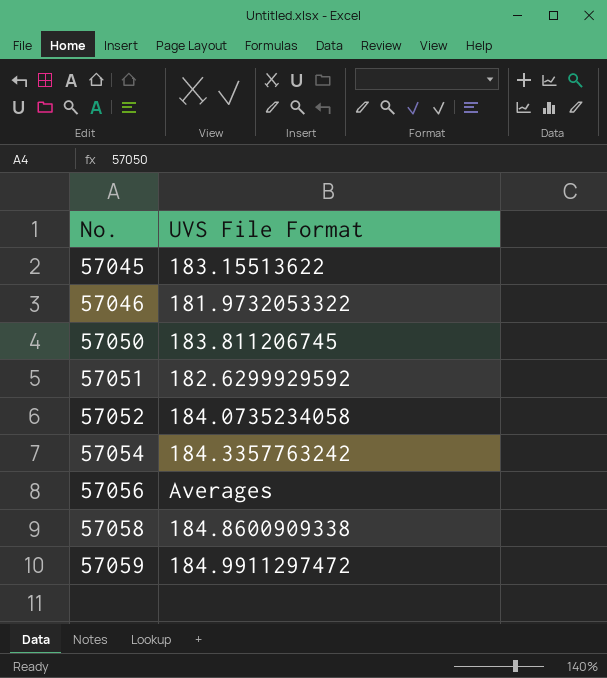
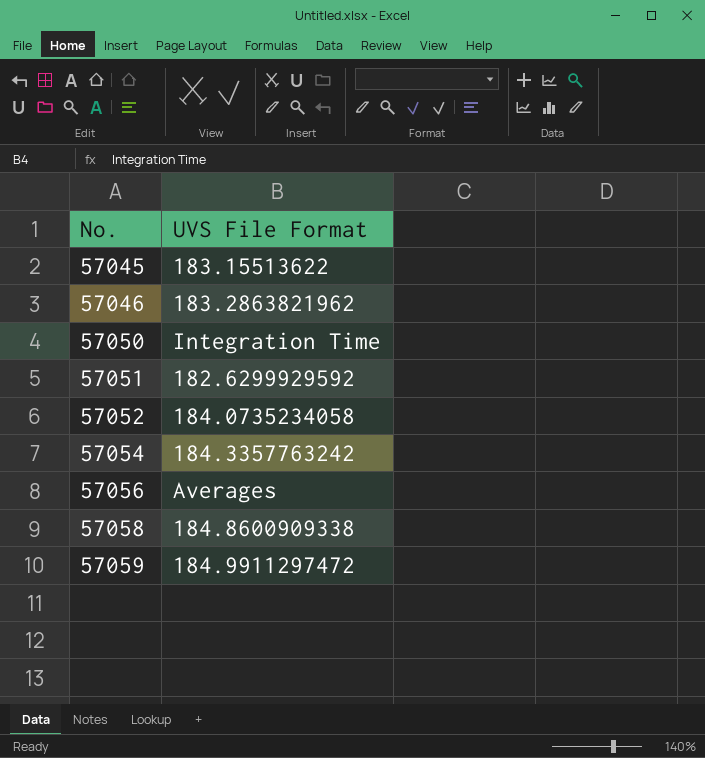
57046 | UVS File Format: 181.9732053322 -> 183.2863821962
57050 | UVS File Format: 183.811206745 -> Integration Time

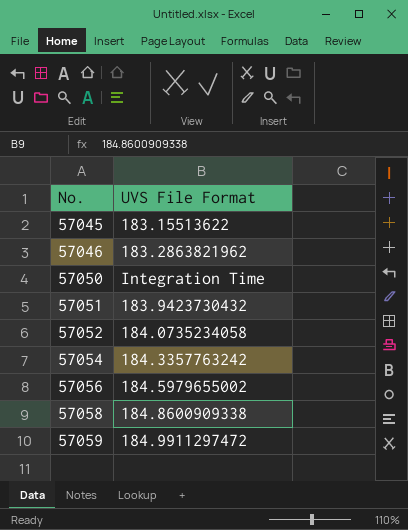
57051 | UVS File Format: 182.6299929592 -> 183.9423730432
57056 | UVS File Format: Averages -> 184.5979655002

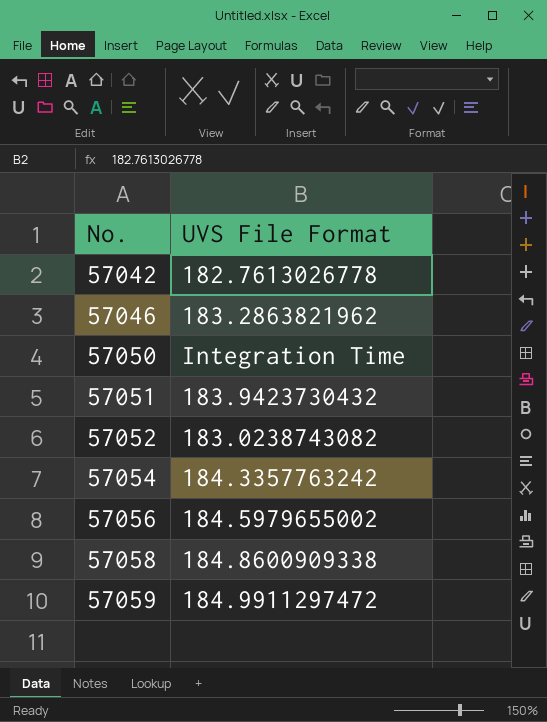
row 57045: 183.15513622 -> none
row 57042: none -> 182.7613026778
57052 | UVS File Format: 184.0735234058 -> 183.0238743082

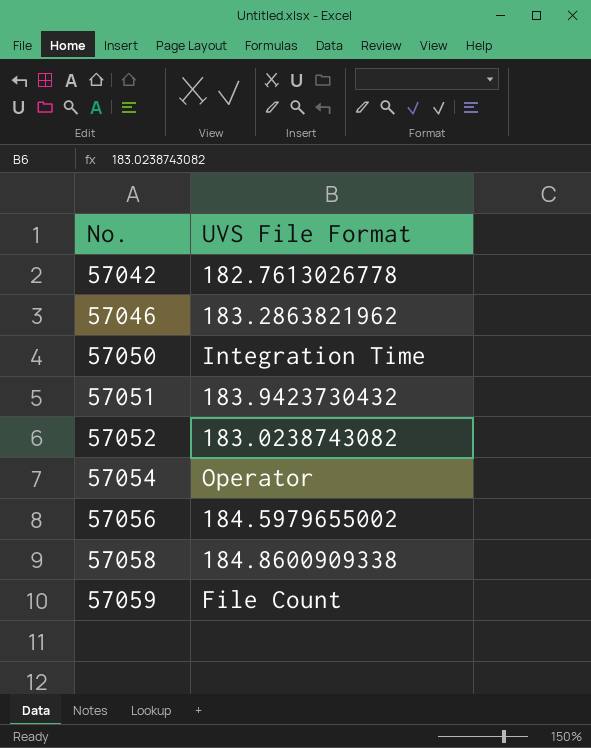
57054 | UVS File Format: 184.3357763242 -> Operator
57059 | UVS File Format: 184.9911297472 -> File Count

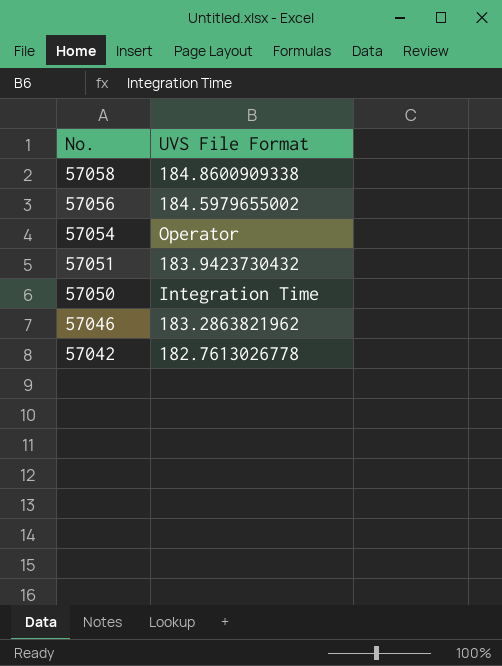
row order: No. ascending -> No. descending
row 57052: 183.0238743082 -> none
row 57059: File Count -> none

